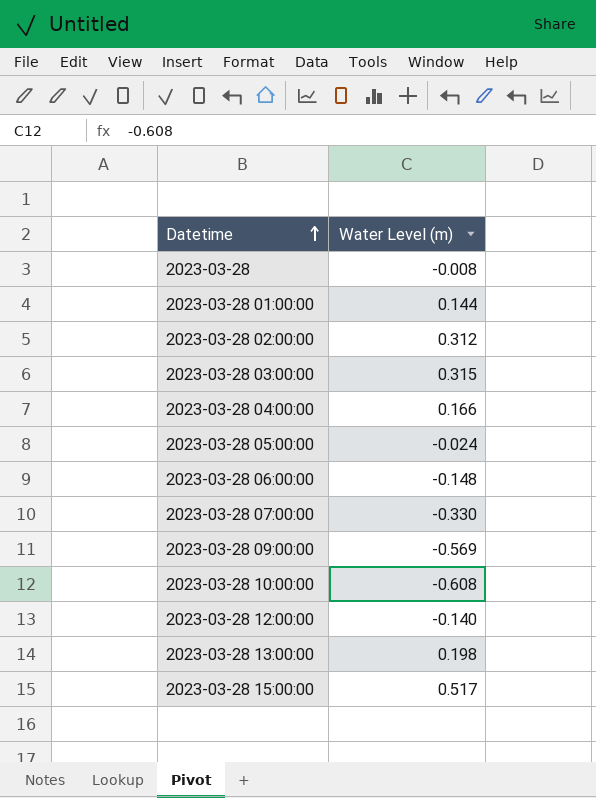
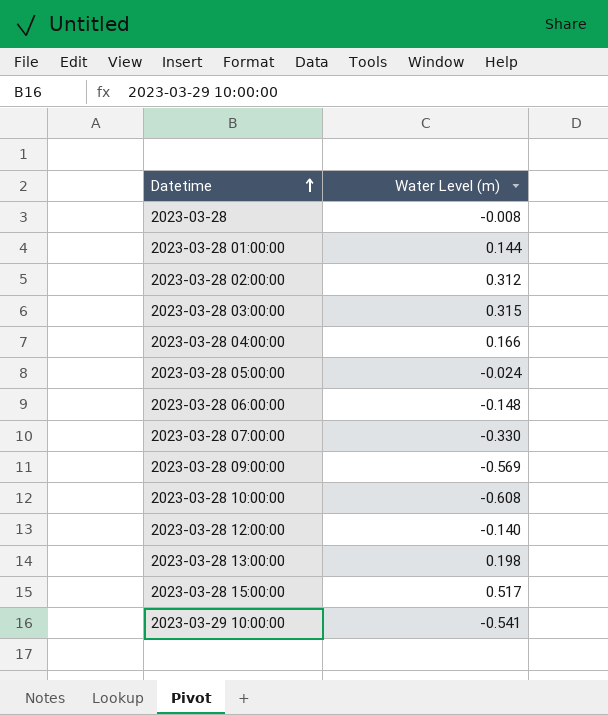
row 2023-03-29 10:00:00: none -> -0.541

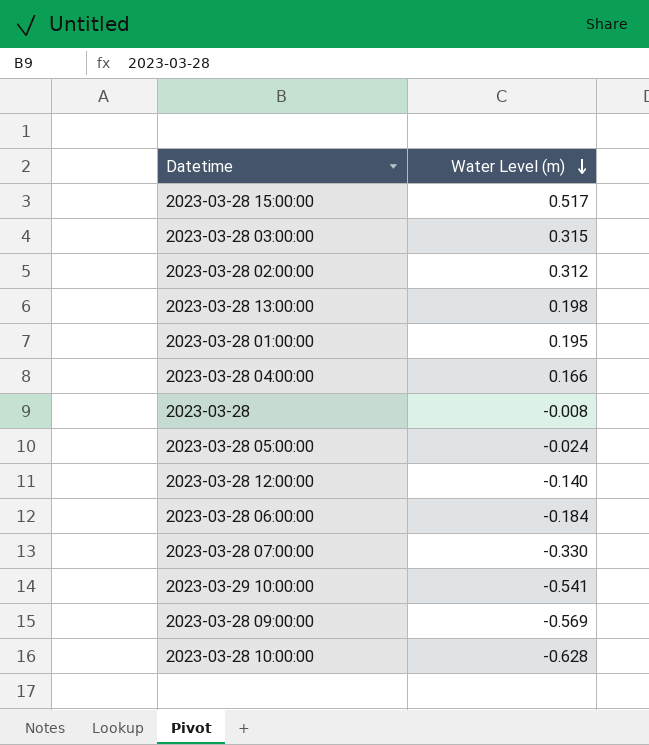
row order: Datetime ascending -> Water Level (m) descending
2023-03-28 01:00:00 | Water Level (m): 0.144 -> 0.195
2023-03-28 06:00:00 | Water Level (m): -0.148 -> -0.184
2023-03-28 10:00:00 | Water Level (m): -0.608 -> -0.628

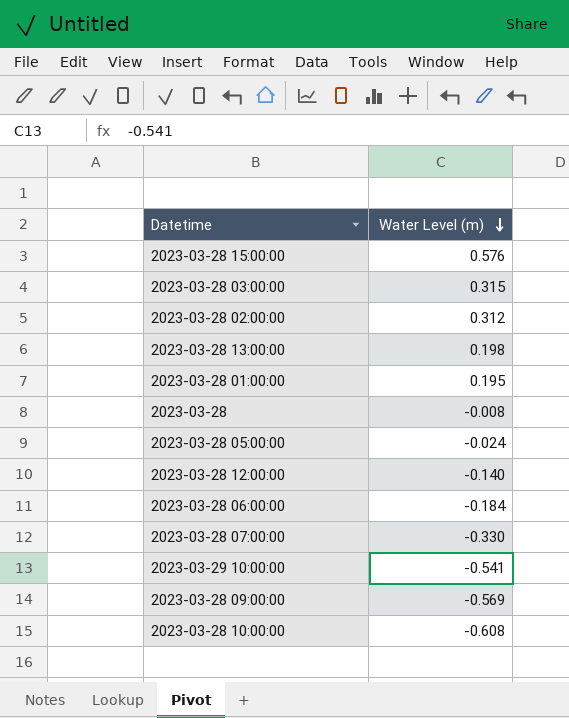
row 2023-03-28 04:00:00: 0.166 -> none
2023-03-28 15:00:00 | Water Level (m): 0.517 -> 0.576
2023-03-28 10:00:00 | Water Level (m): -0.628 -> -0.608

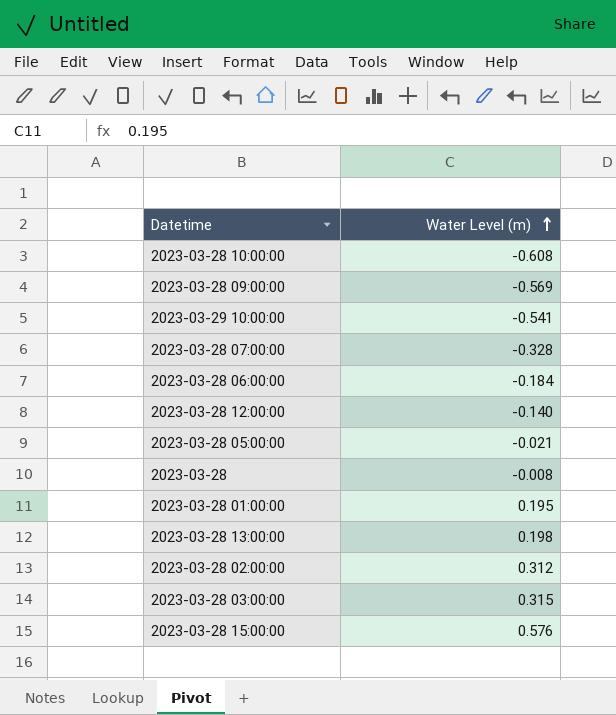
row order: Water Level (m) descending -> Water Level (m) ascending
2023-03-28 07:00:00 | Water Level (m): -0.330 -> -0.328
2023-03-28 05:00:00 | Water Level (m): -0.024 -> -0.021

